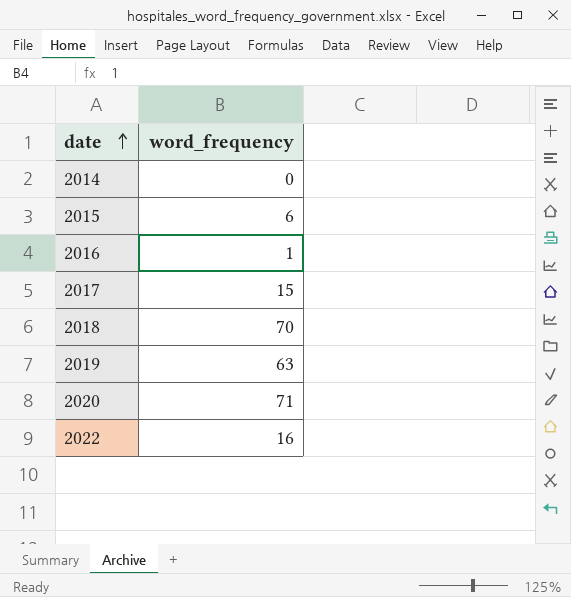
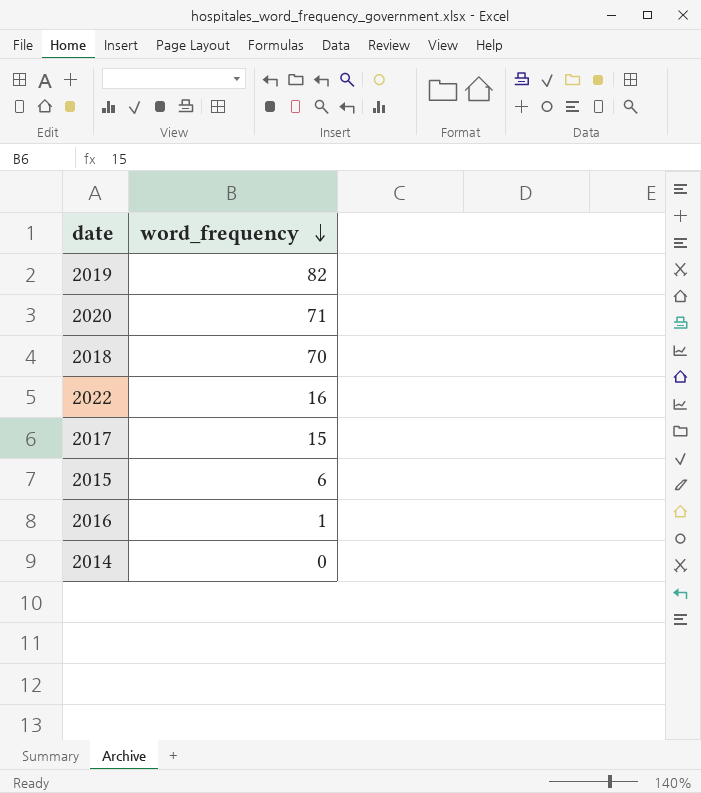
row order: date ascending -> word_frequency descending
2019 | word_frequency: 63 -> 82

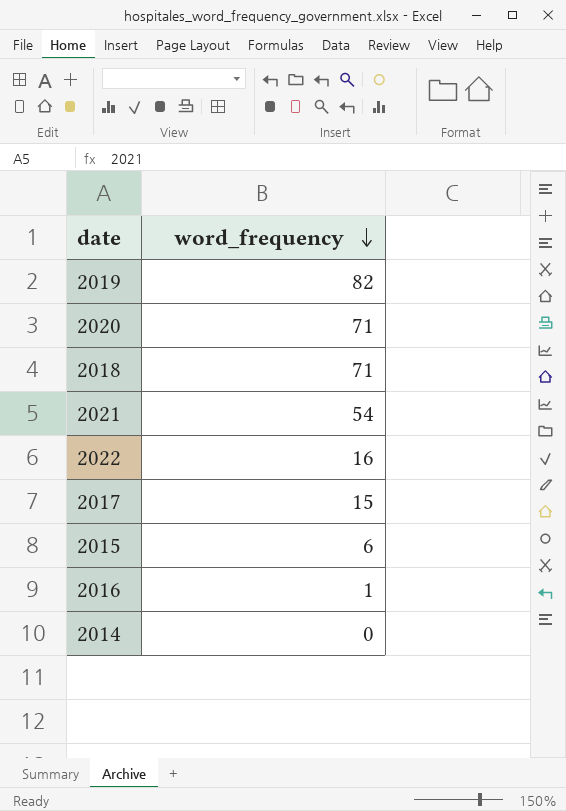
2018 | word_frequency: 70 -> 71
row 2021: none -> 54

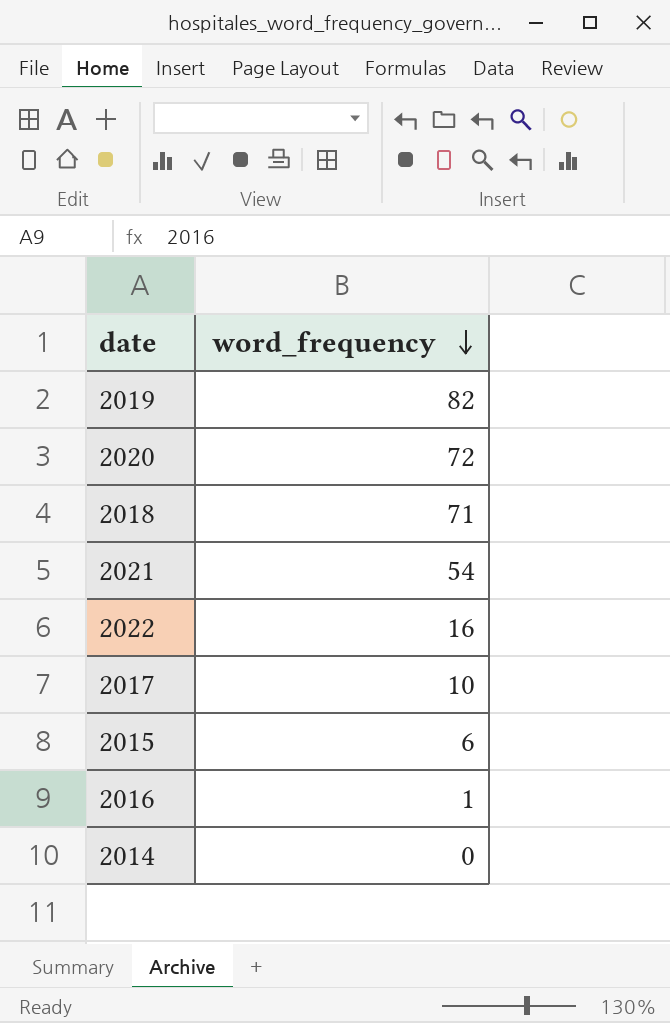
2020 | word_frequency: 71 -> 72
2017 | word_frequency: 15 -> 10

